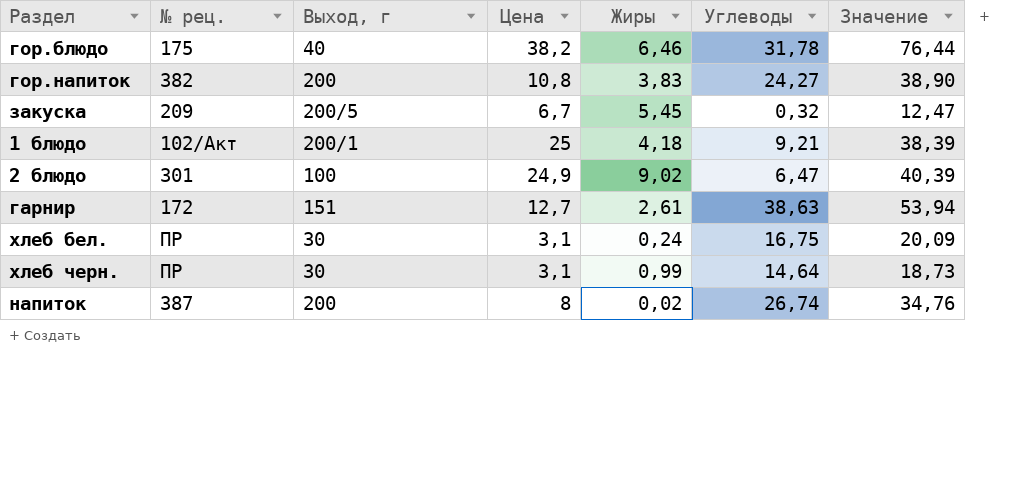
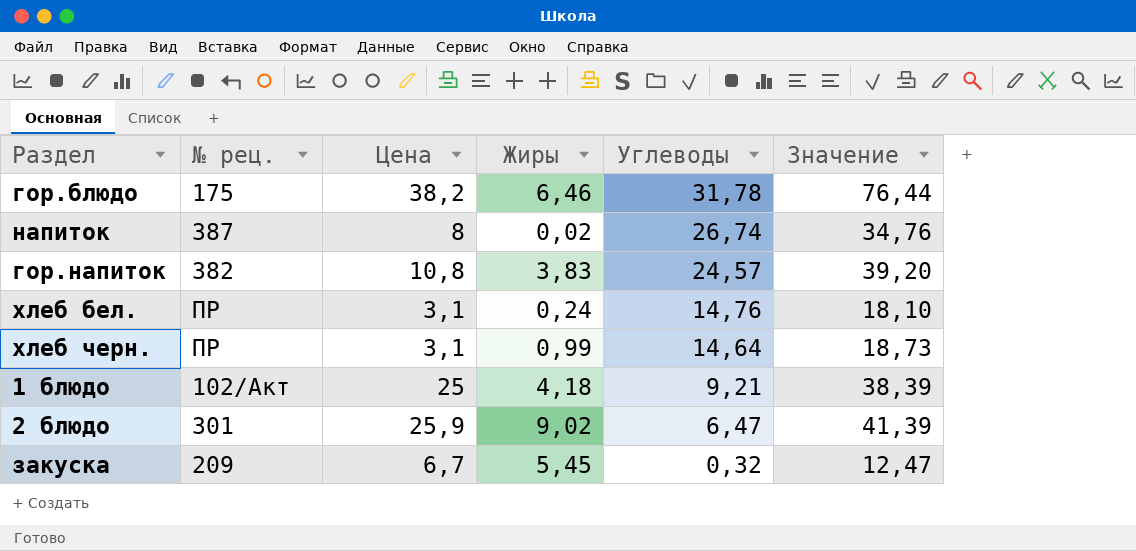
row order: none -> Углеводы descending
column Выход, г | position: 3 -> none
row гарнир: 172 | 151 | 12,7 | 2,61 | 38,63 | 53,94 -> none
гор.напиток | Углеводы: 24,27 -> 24,57
гор.напиток | Значение: 38,90 -> 39,20
хлеб бел. | Углеводы: 16,75 -> 14,76
хлеб бел. | Значение: 20,09 -> 18,10
2 блюдо | Цена: 24,9 -> 25,9
2 блюдо | Значение: 40,39 -> 41,39

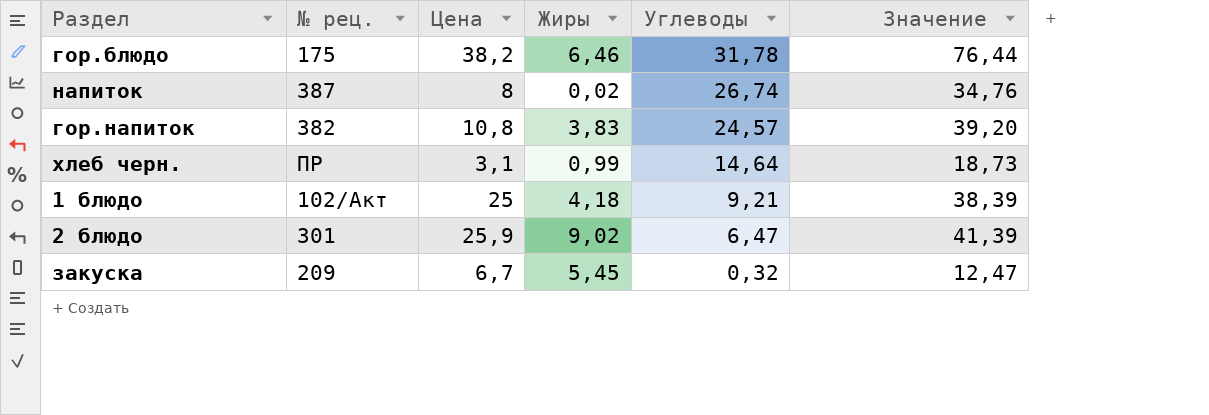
row хлеб бел.: ПР | 3,1 | 0,24 | 14,76 | 18,10 -> none

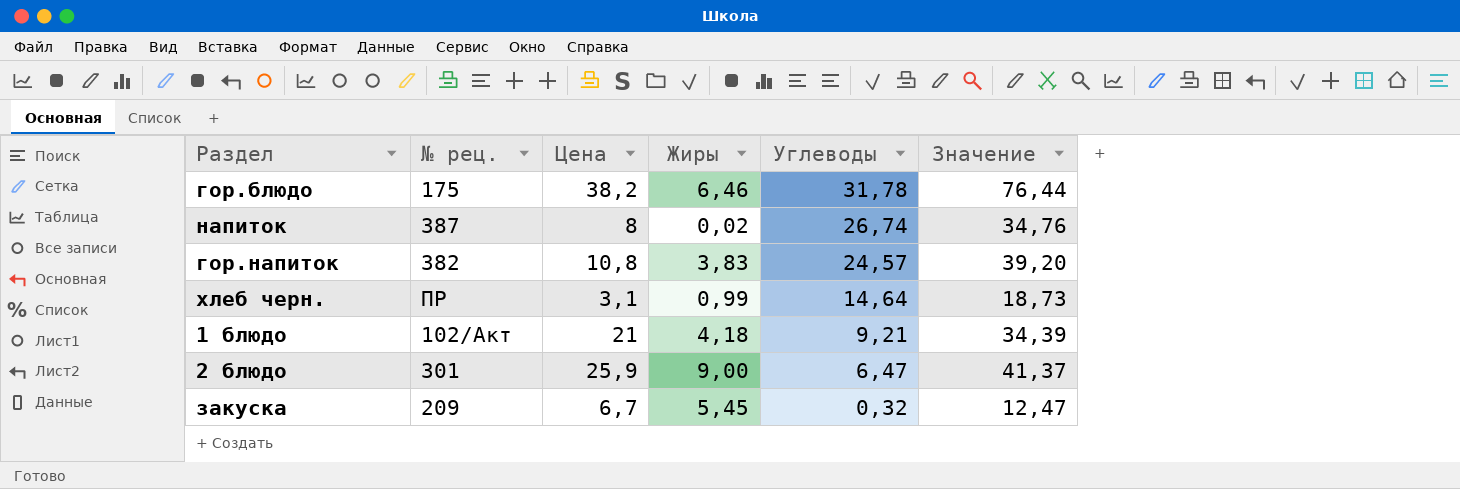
1 блюдо | Цена: 25 -> 21
1 блюдо | Значение: 38,39 -> 34,39
2 блюдо | Жиры: 9,02 -> 9,00
2 блюдо | Значение: 41,39 -> 41,37

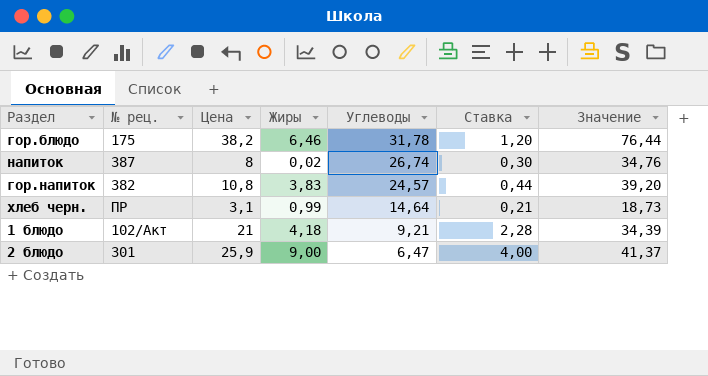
column Ставка | formula: none -> [Цена] / [Углеводы]
row закуска: 209 | 6,7 | 5,45 | 0,32 | 12,47 -> none

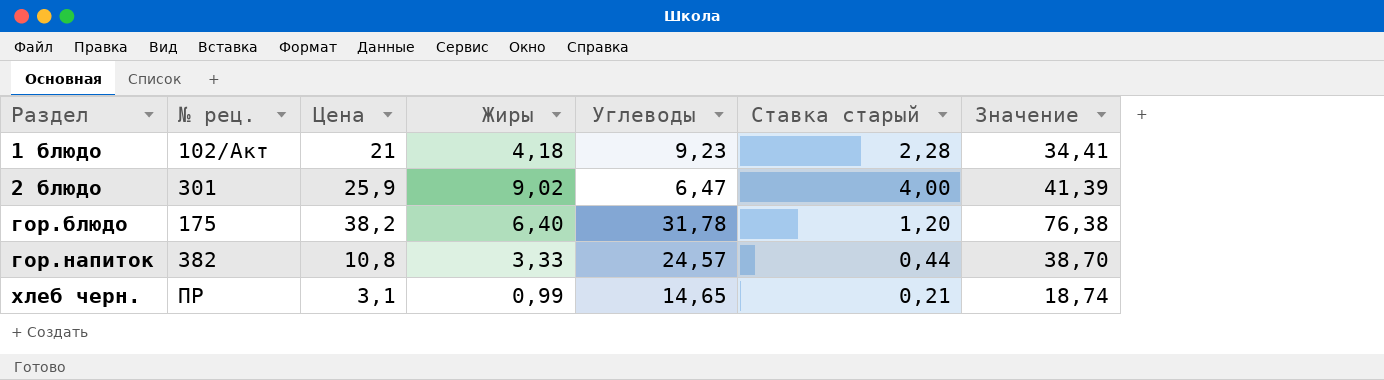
row order: Углеводы descending -> Раздел ascending
column name: Ставка -> Ставка старый
row напиток: 387 | 8 | 0,02 | 26,74 | 0,30 | 34,76 -> none
1 блюдо | Углеводы: 9,21 -> 9,23
1 блюдо | Значение: 34,39 -> 34,41
2 блюдо | Жиры: 9,00 -> 9,02
2 блюдо | Значение: 41,37 -> 41,39
гор.блюдо | Жиры: 6,46 -> 6,40
гор.блюдо | Значение: 76,44 -> 76,38
гор.напиток | Жиры: 3,83 -> 3,33
гор.напиток | Значение: 39,20 -> 38,70
хлеб черн. | Углеводы: 14,64 -> 14,65
хлеб черн. | Значение: 18,73 -> 18,74

